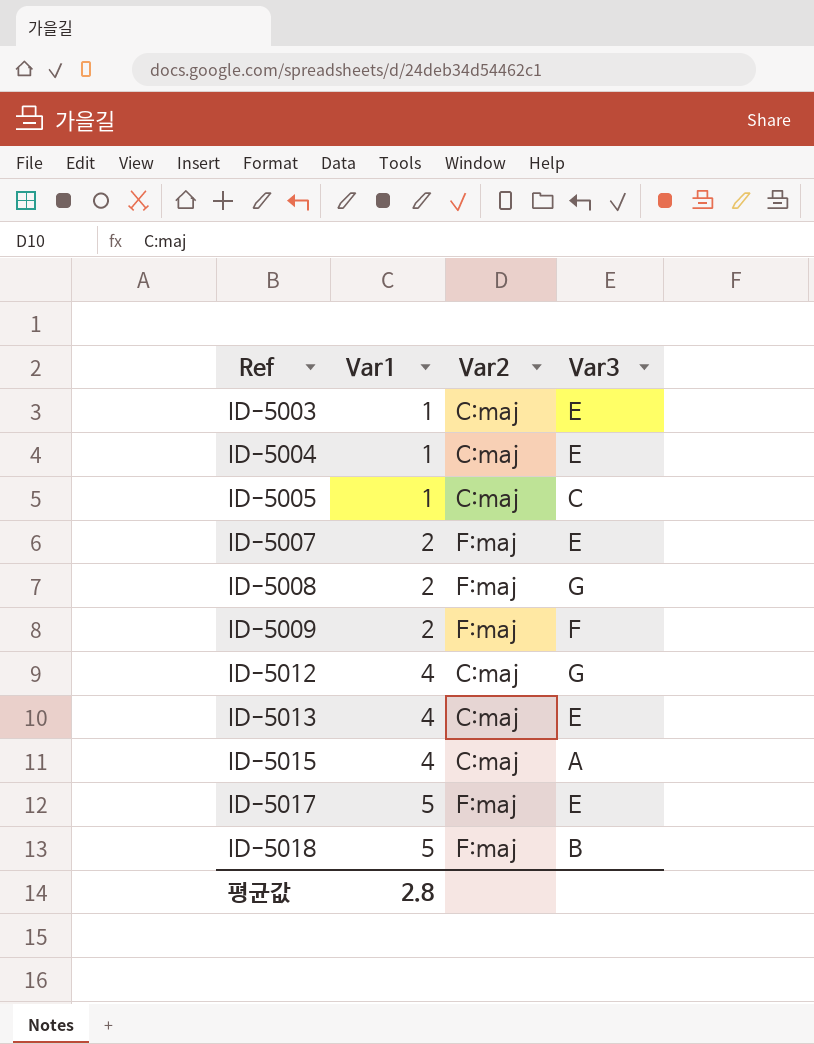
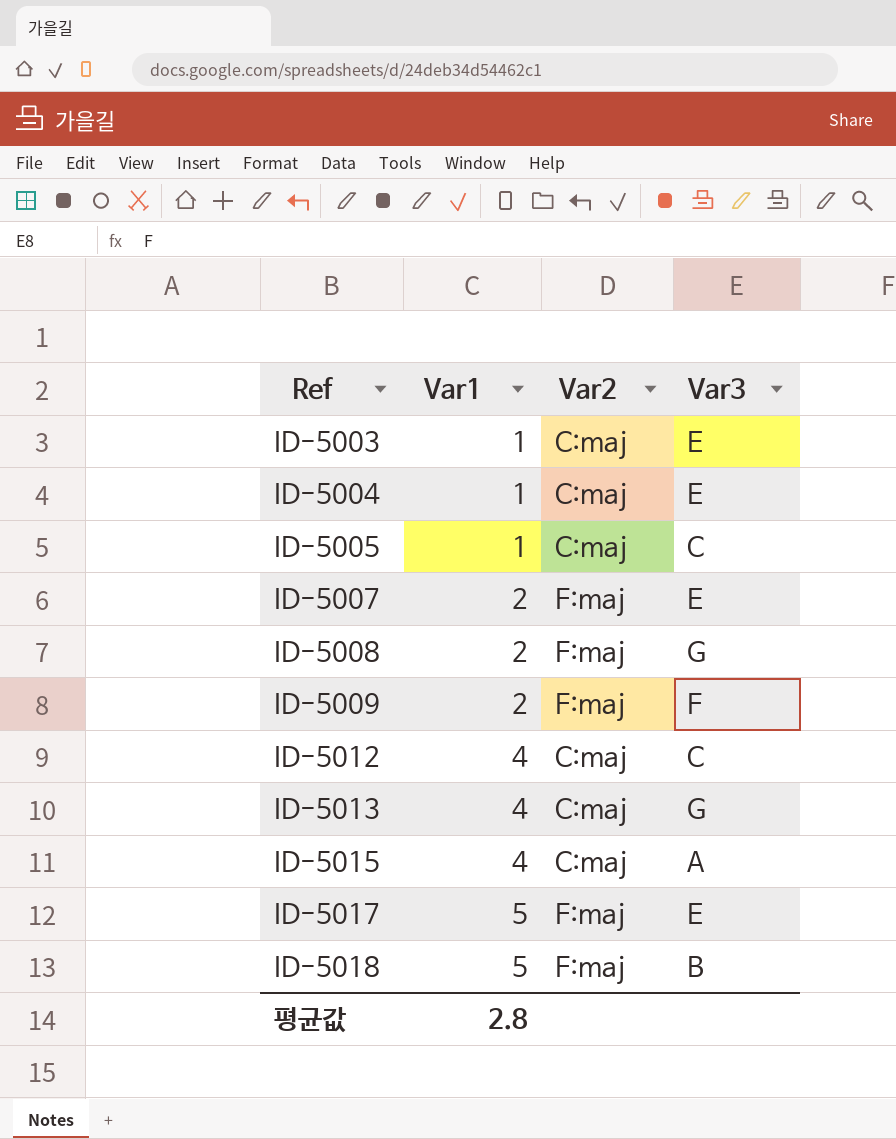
ID-5012 | Var3: G -> C
ID-5013 | Var3: E -> G

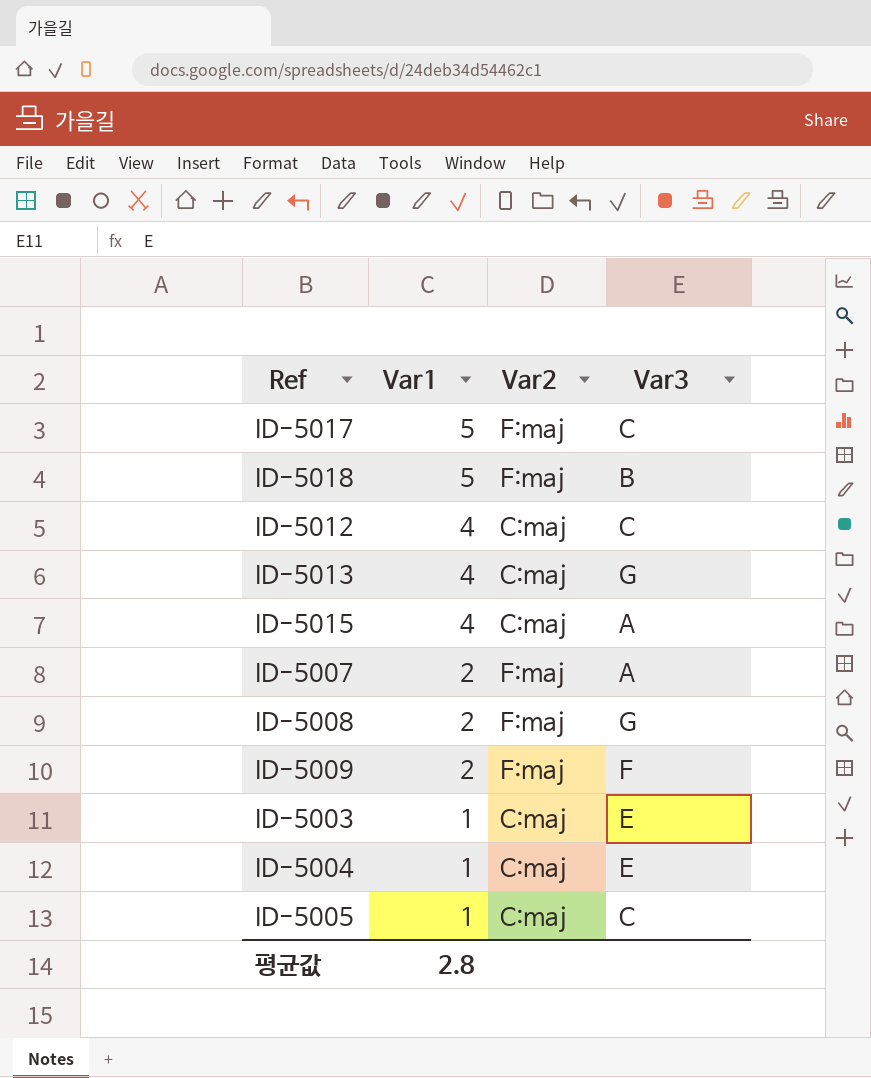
row order: Ref ascending -> Var1 descending
ID-5017 | Var3: E -> C
ID-5007 | Var3: E -> A

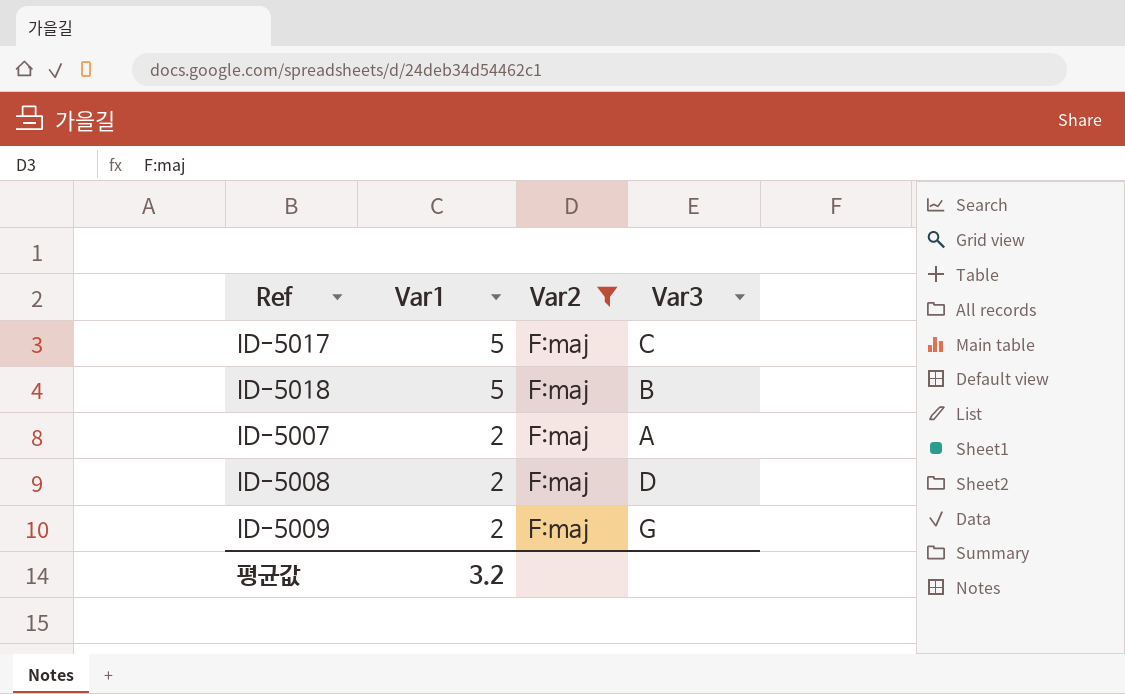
filter: none -> Var2 = F:maj
ID-5008 | Var3: G -> D
ID-5009 | Var3: F -> G
평균값 | Var1: 2.8 -> 3.2

